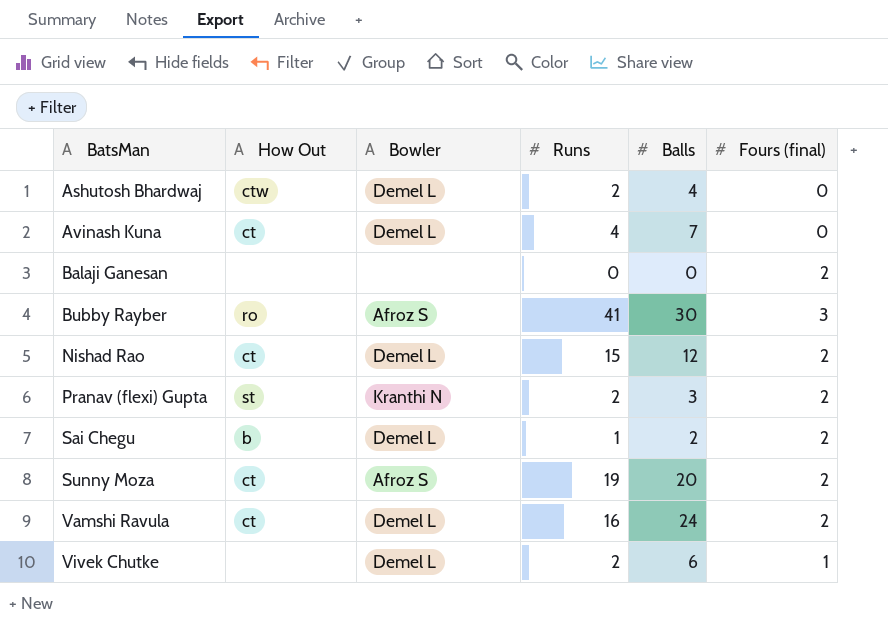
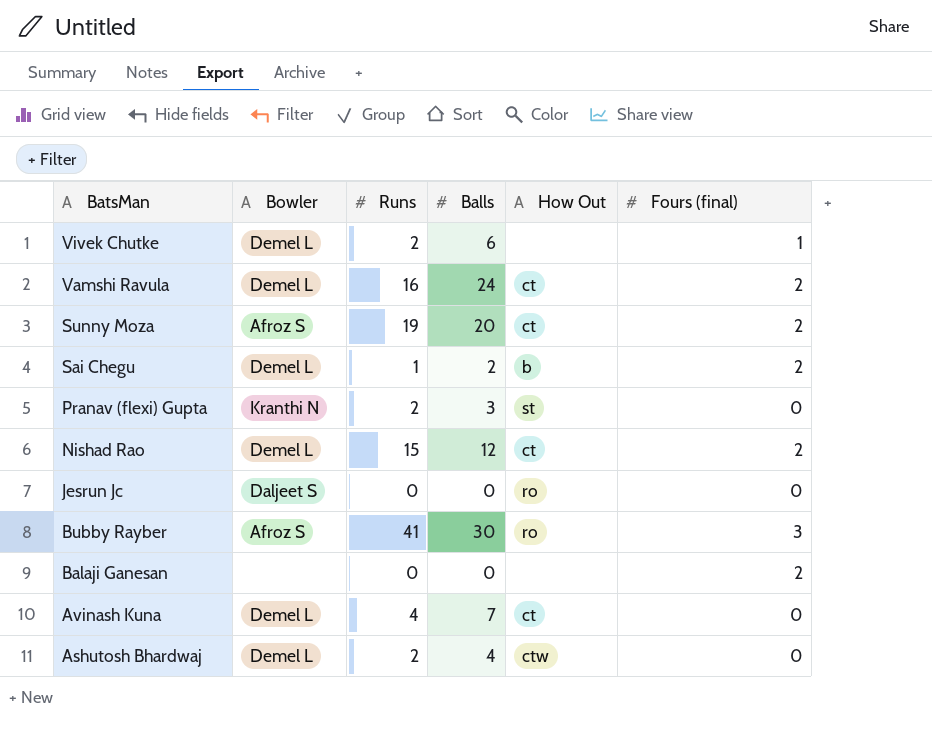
row order: BatsMan ascending -> BatsMan descending
column How Out | position: 2 -> 5
Pranav (flexi) Gupta | Fours (final): 2 -> 0
row Jesrun Jc: none -> Daljeet S | 0 | 0 | ro | 0

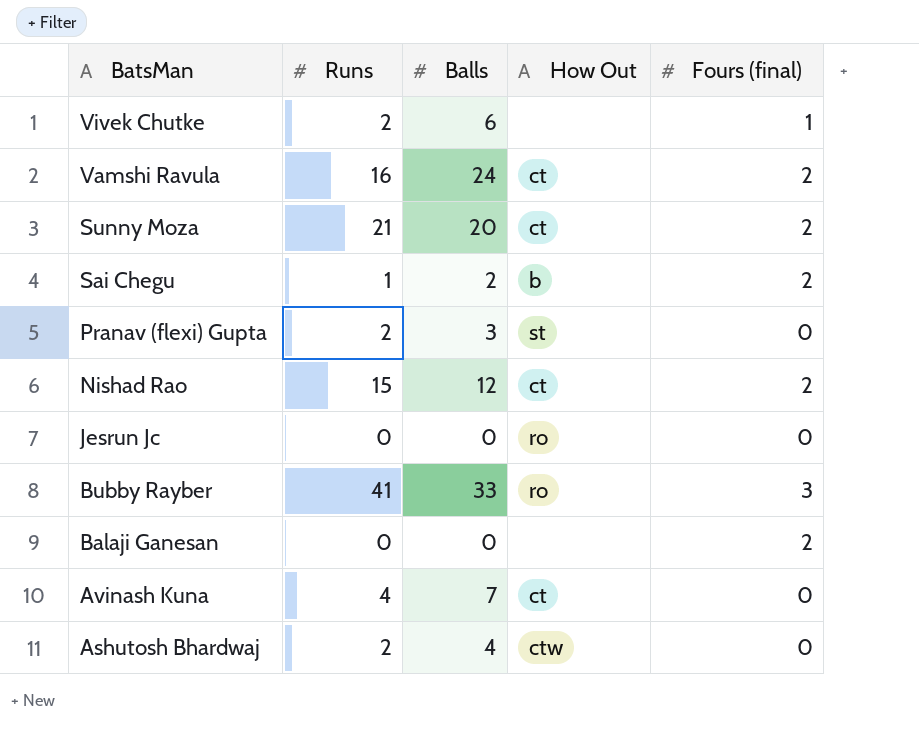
column Bowler | position: 2 -> none
Sunny Moza | Runs: 19 -> 21
Bubby Rayber | Balls: 30 -> 33

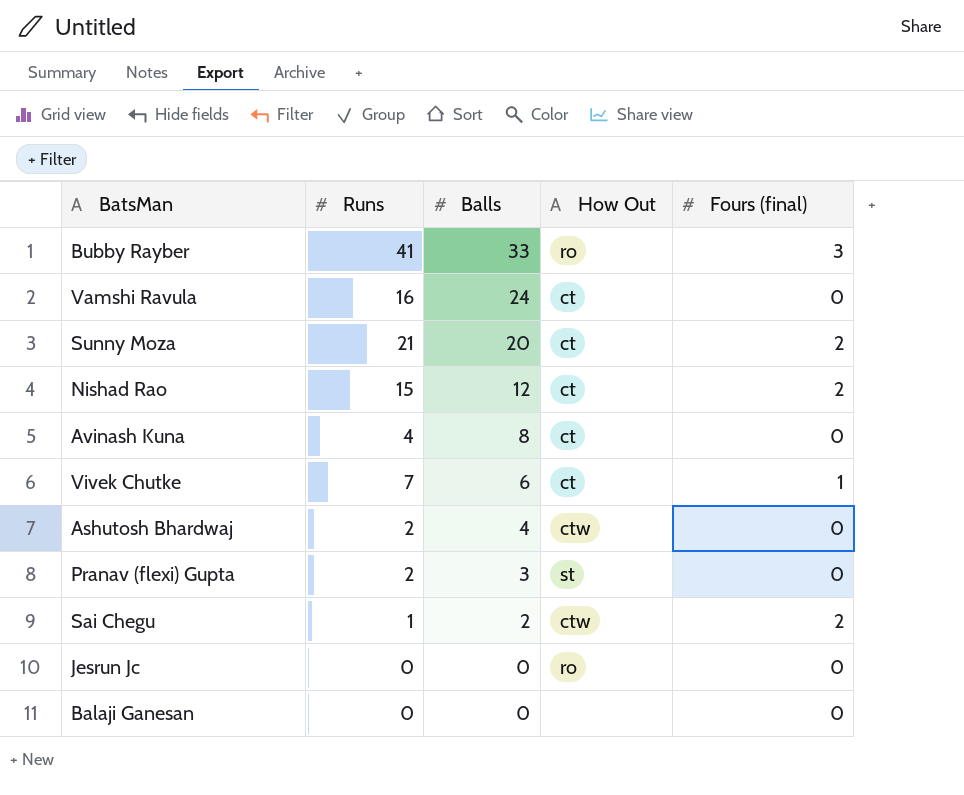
row order: BatsMan descending -> Balls descending
Vamshi Ravula | Fours (final): 2 -> 0
Avinash Kuna | Balls: 7 -> 8
Vivek Chutke | Runs: 2 -> 7
Vivek Chutke | How Out: none -> ct
Sai Chegu | How Out: b -> ctw
Balaji Ganesan | Fours (final): 2 -> 0

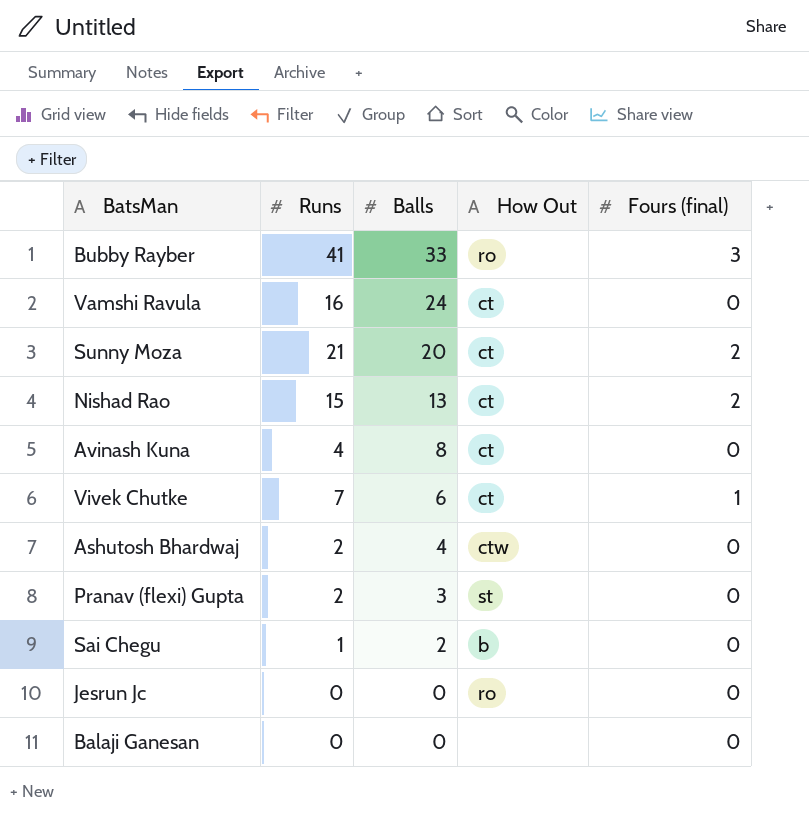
Nishad Rao | Balls: 12 -> 13
Sai Chegu | How Out: ctw -> b
Sai Chegu | Fours (final): 2 -> 0

